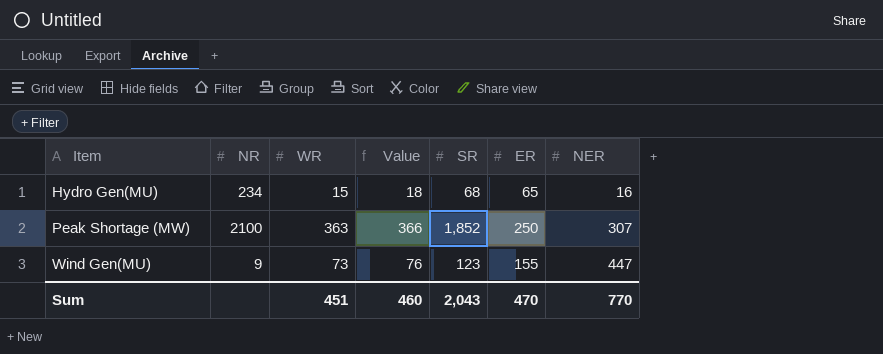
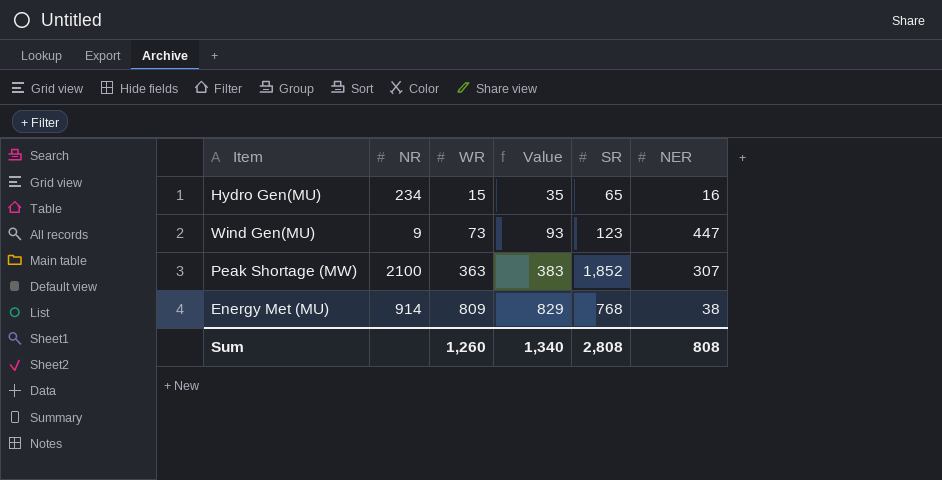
row order: Item ascending -> WR ascending
column ER | position: 6 -> none
column Value | formula: [WR] + 3 -> [WR] + 20
Hydro Gen(MU) | SR: 68 -> 65
row Energy Met (MU): none -> 914 | 809 | 829 | 768 | 38
Sum | WR: 451 -> 1,260
Sum | Value: 460 -> 1,340
Sum | SR: 2,043 -> 2,808
Sum | NER: 770 -> 808

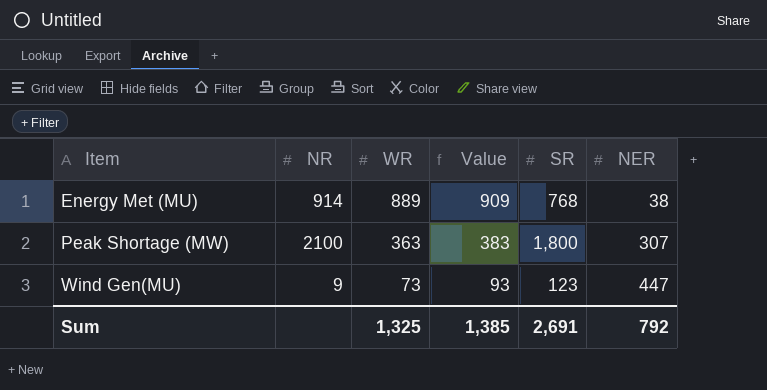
row order: WR ascending -> Item ascending
row Hydro Gen(MU): 234 | 15 | 35 | 65 | 16 -> none
Energy Met (MU) | WR: 809 -> 889
Energy Met (MU) | Value: 829 -> 909
Peak Shortage (MW) | SR: 1,852 -> 1,800
Sum | WR: 1,260 -> 1,325
Sum | Value: 1,340 -> 1,385
Sum | SR: 2,808 -> 2,691
Sum | NER: 808 -> 792

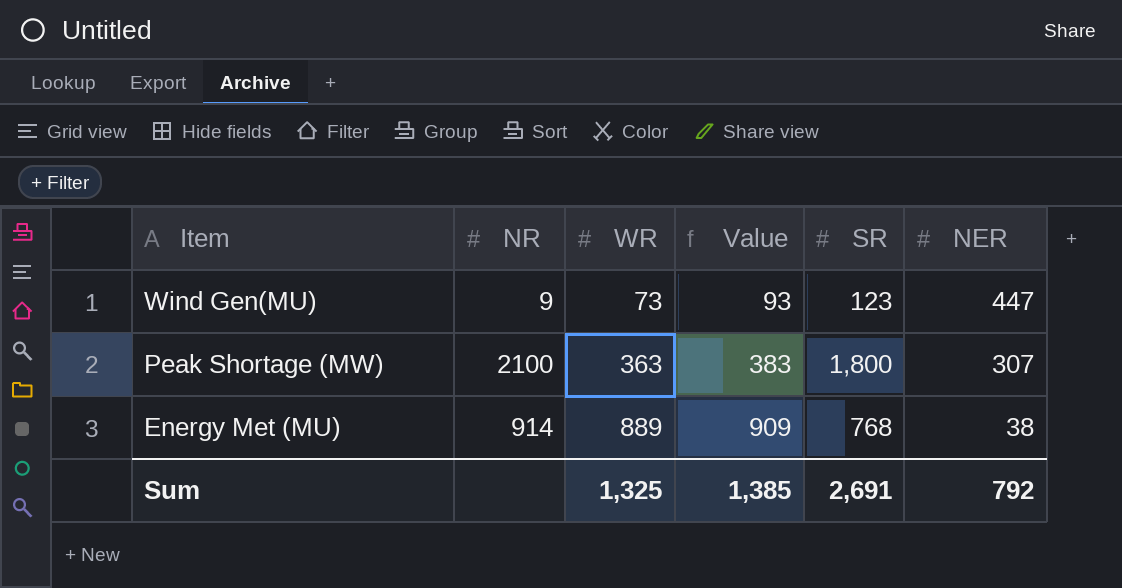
row order: Item ascending -> Item descending

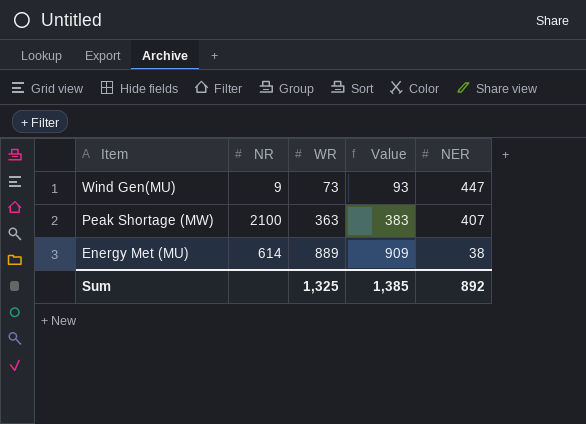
column SR | position: 5 -> none
Peak Shortage (MW) | NER: 307 -> 407
Energy Met (MU) | NR: 914 -> 614
Sum | NER: 792 -> 892

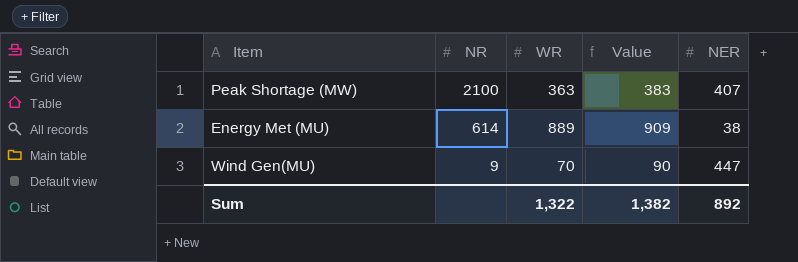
row order: Item descending -> NR descending
Wind Gen(MU) | WR: 73 -> 70
Wind Gen(MU) | Value: 93 -> 90
Sum | WR: 1,325 -> 1,322
Sum | Value: 1,385 -> 1,382

